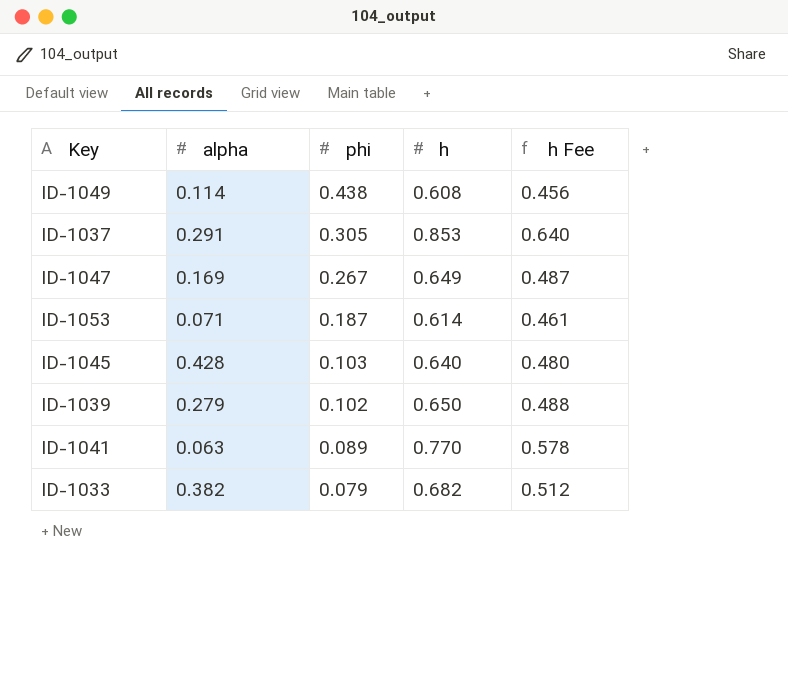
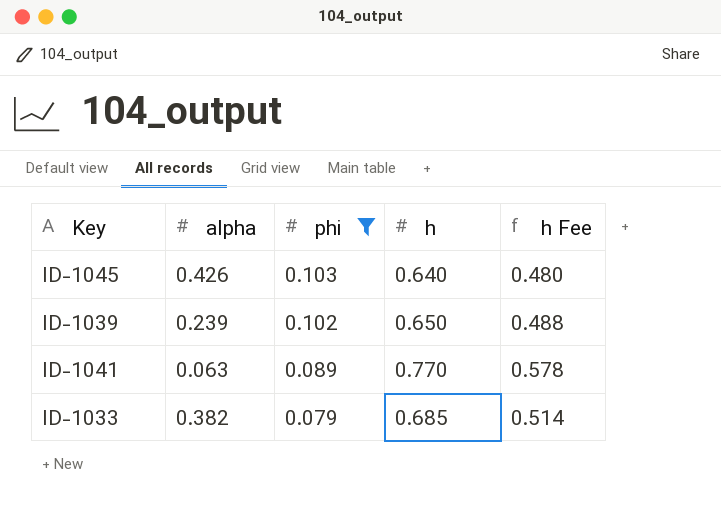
filter: none -> phi <= 0.103
ID-1045 | alpha: 0.428 -> 0.426
ID-1039 | alpha: 0.279 -> 0.239
ID-1033 | h: 0.682 -> 0.685
ID-1033 | h Fee: 0.512 -> 0.514

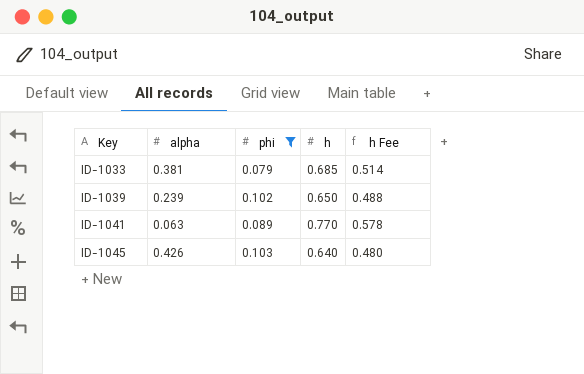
row order: phi descending -> Key ascending
ID-1033 | alpha: 0.382 -> 0.381

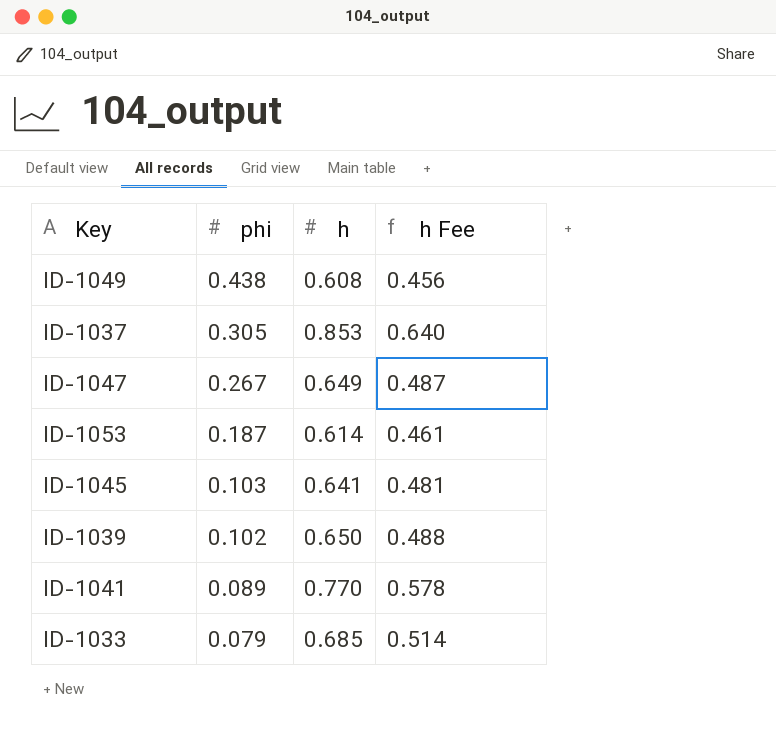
filter: phi <= 0.103 -> none
row order: Key ascending -> phi descending
column alpha | position: 2 -> none
ID-1045 | h: 0.640 -> 0.641
ID-1045 | h Fee: 0.480 -> 0.481

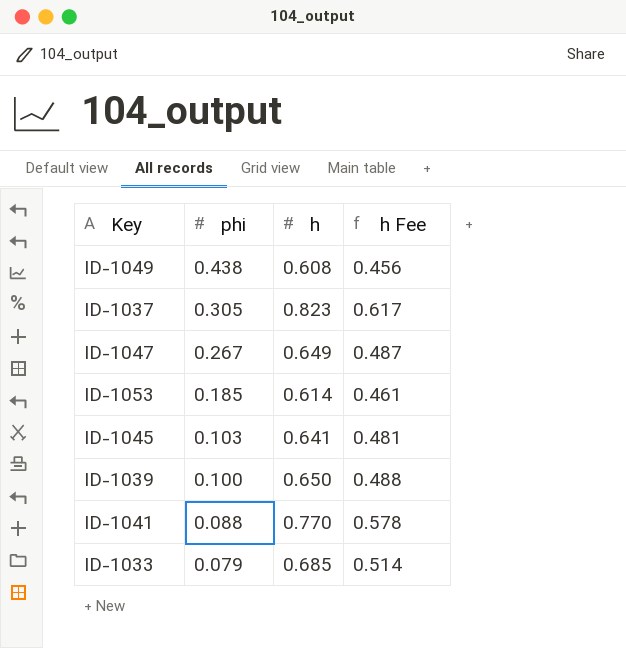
ID-1037 | h: 0.853 -> 0.823
ID-1037 | h Fee: 0.640 -> 0.617
ID-1053 | phi: 0.187 -> 0.185
ID-1039 | phi: 0.102 -> 0.100
ID-1041 | phi: 0.089 -> 0.088

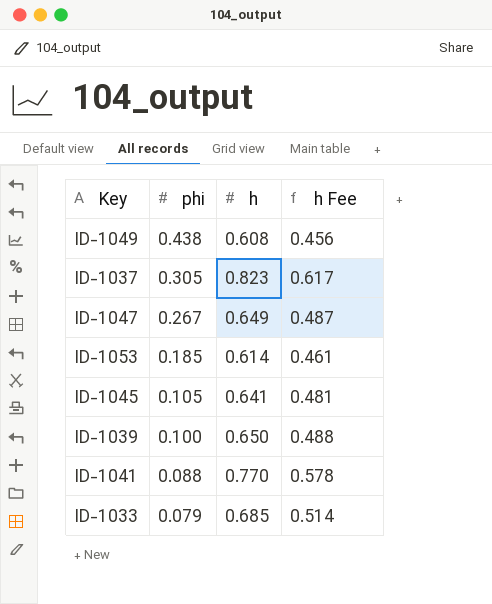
ID-1045 | phi: 0.103 -> 0.105

